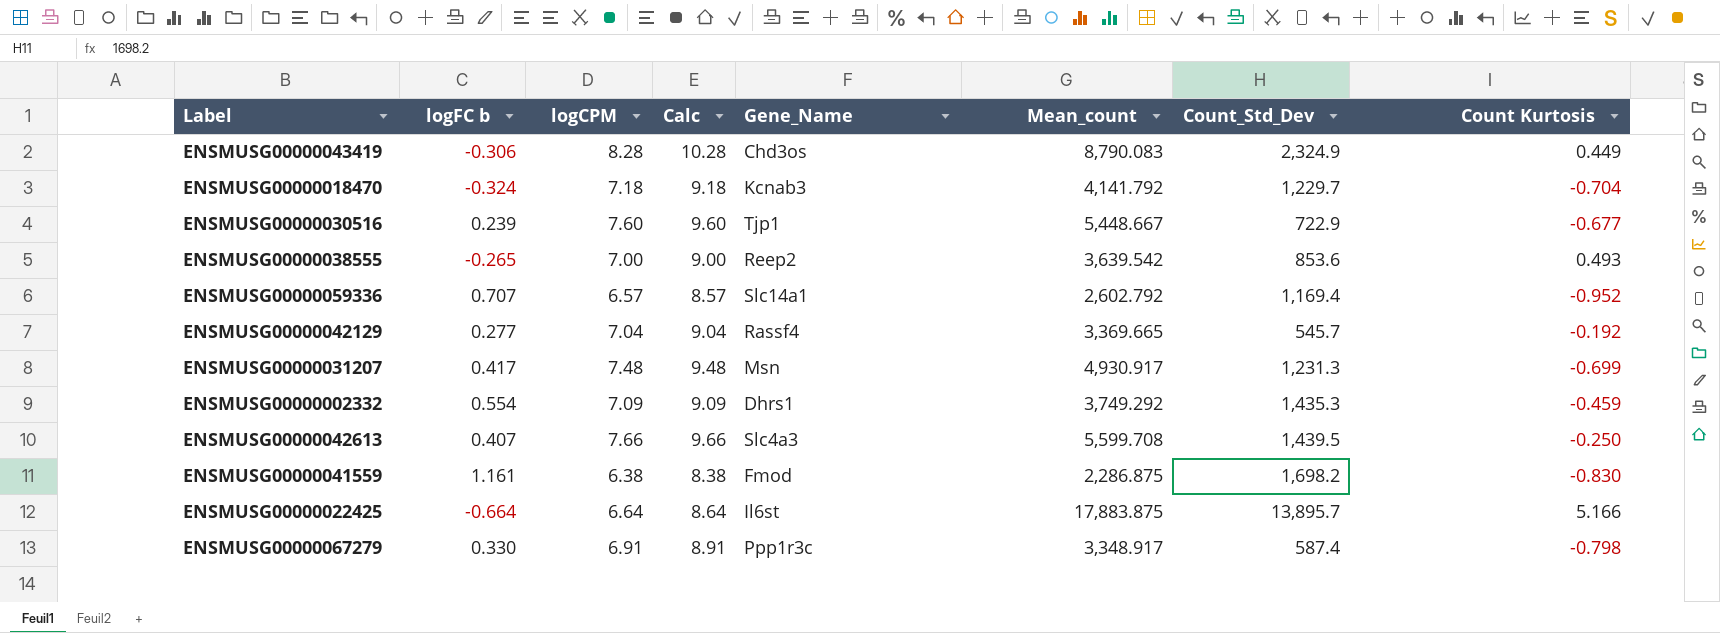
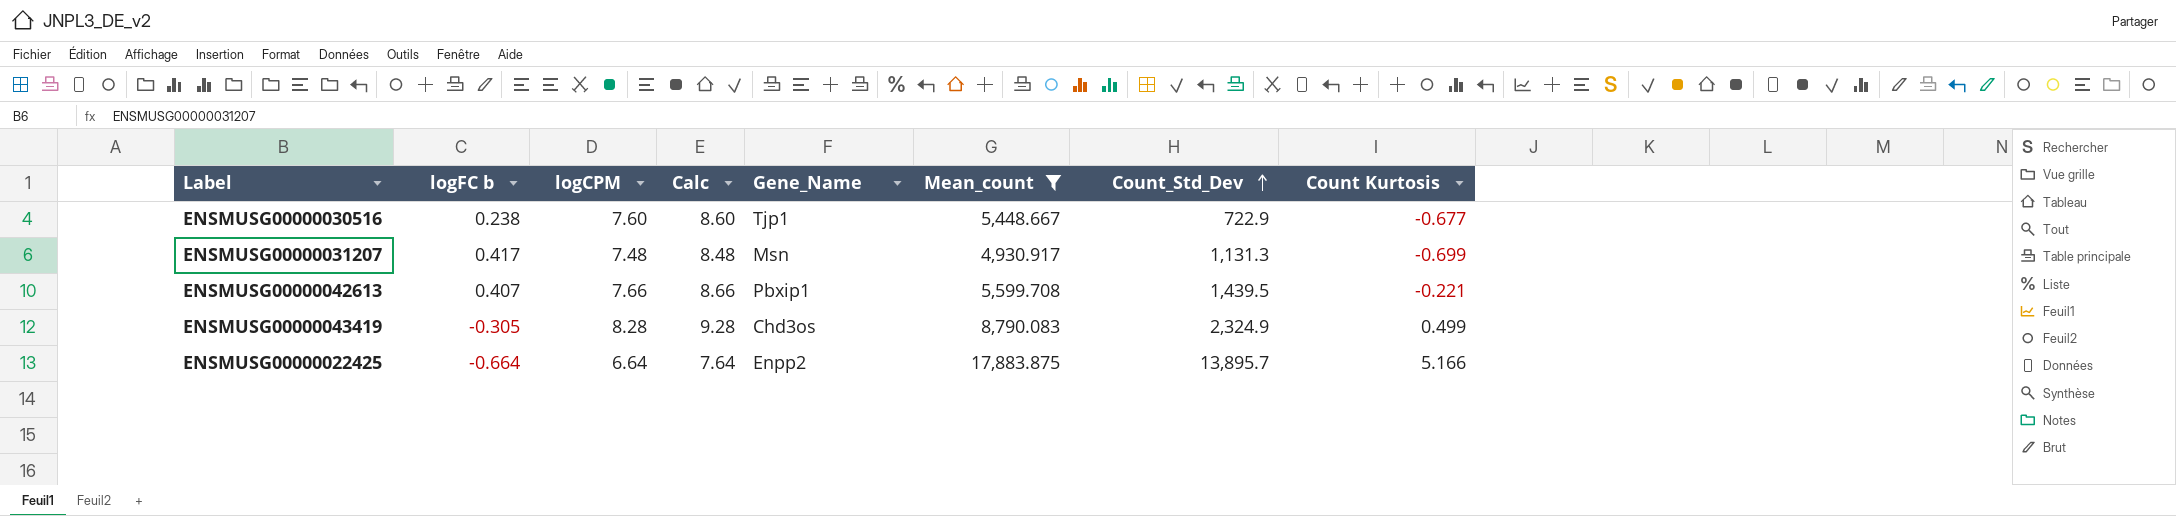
filter: none -> Mean_count >= 4,930.917
row order: none -> Count_Std_Dev ascending
column Calc | formula: [logCPM] + 2 -> [logCPM] + 1
ENSMUSG00000030516 | logFC b: 0.239 -> 0.238
ENSMUSG00000031207 | Count_Std_Dev: 1,231.3 -> 1,131.3
ENSMUSG00000042613 | Gene_Name: Slc4a3 -> Pbxip1
ENSMUSG00000042613 | Count Kurtosis: -0.250 -> -0.221
ENSMUSG00000043419 | logFC b: -0.306 -> -0.305
ENSMUSG00000043419 | Count Kurtosis: 0.449 -> 0.499
ENSMUSG00000022425 | Gene_Name: Il6st -> Enpp2

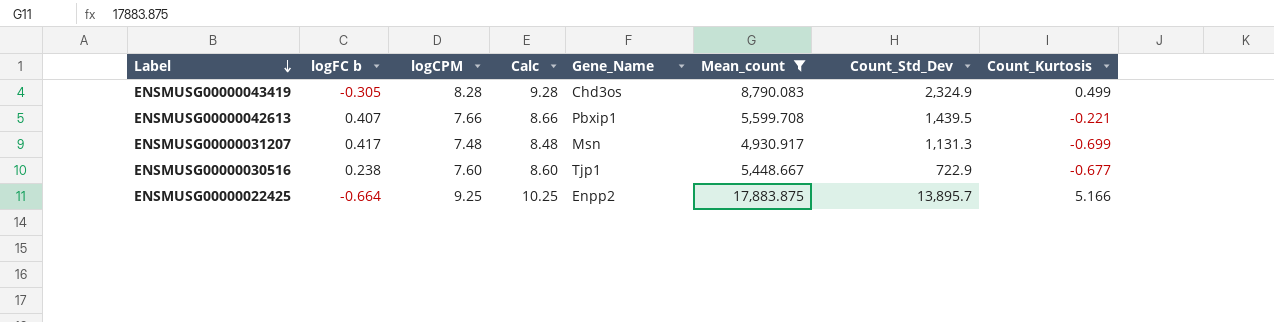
row order: Count_Std_Dev ascending -> Label descending
column name: Count Kurtosis -> Count_Kurtosis
ENSMUSG00000022425 | logCPM: 6.64 -> 9.25
ENSMUSG00000022425 | Calc: 7.64 -> 10.25

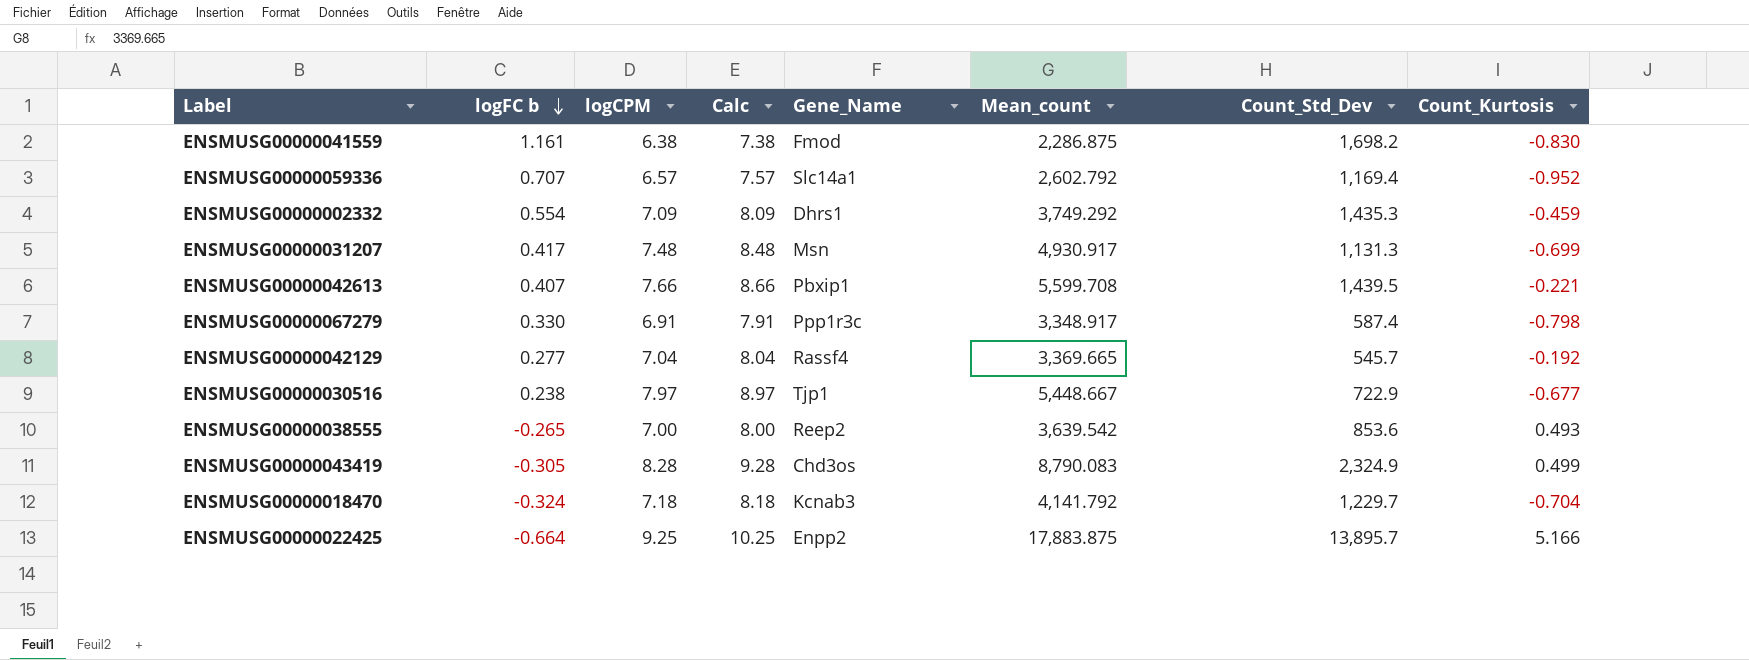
filter: Mean_count >= 4,930.917 -> none
row order: Label descending -> logFC b descending
ENSMUSG00000030516 | logCPM: 7.60 -> 7.97
ENSMUSG00000030516 | Calc: 8.60 -> 8.97

